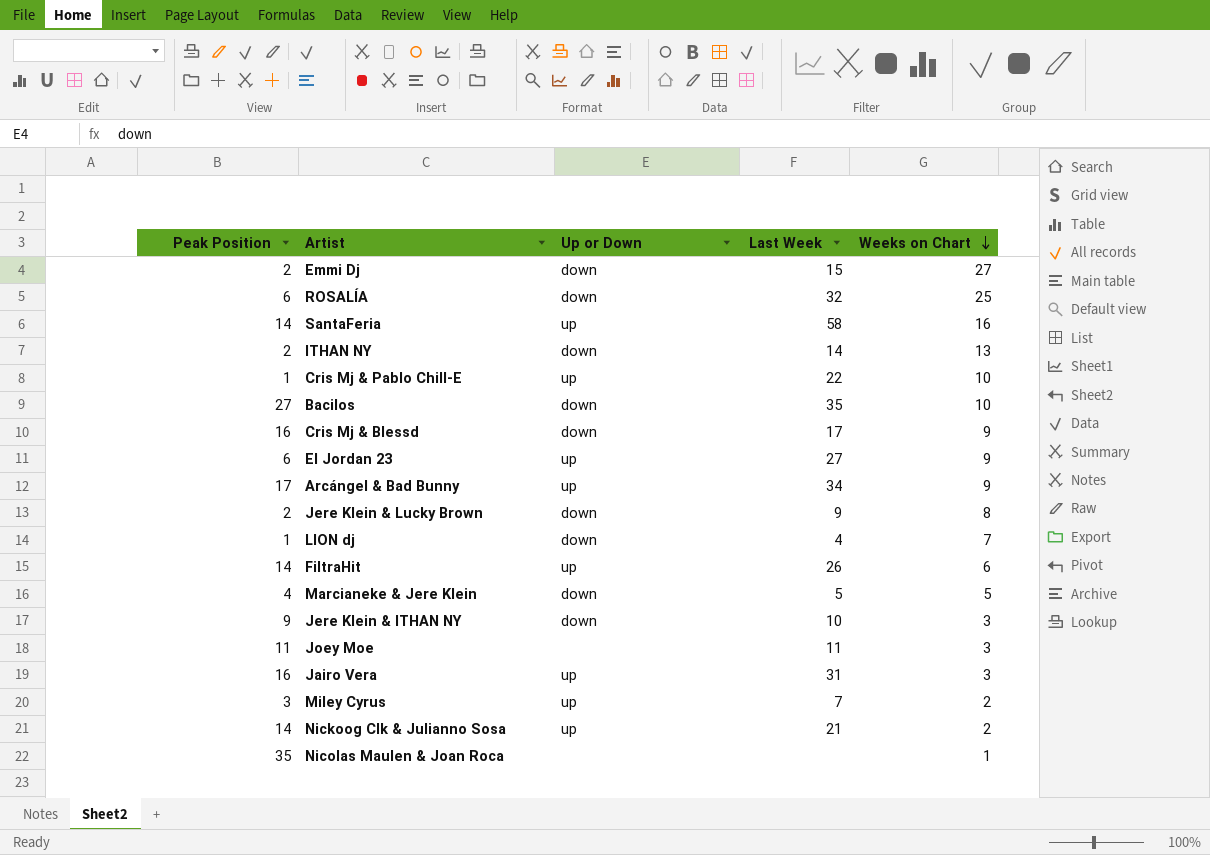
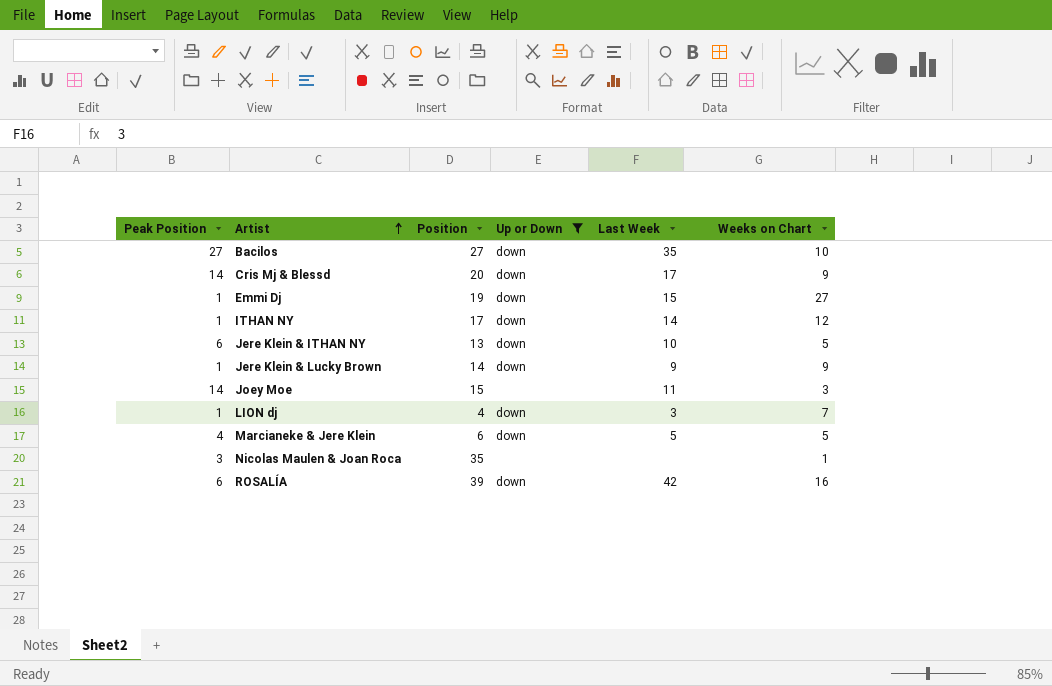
filter: none -> Up or Down != up
row order: Weeks on Chart descending -> Artist ascending
column Position | position: none -> 3
Cris Mj & Blessd | Peak Position: 16 -> 14
Emmi Dj | Peak Position: 2 -> 1
ITHAN NY | Peak Position: 2 -> 1
ITHAN NY | Weeks on Chart: 13 -> 12
Jere Klein & ITHAN NY | Peak Position: 9 -> 6
Jere Klein & ITHAN NY | Weeks on Chart: 3 -> 5
Jere Klein & Lucky Brown | Peak Position: 2 -> 1
Jere Klein & Lucky Brown | Weeks on Chart: 8 -> 9
Joey Moe | Peak Position: 11 -> 14
LION dj | Last Week: 4 -> 3
Nicolas Maulen & Joan Roca | Peak Position: 35 -> 3
ROSALÍA | Last Week: 32 -> 42
ROSALÍA | Weeks on Chart: 25 -> 16

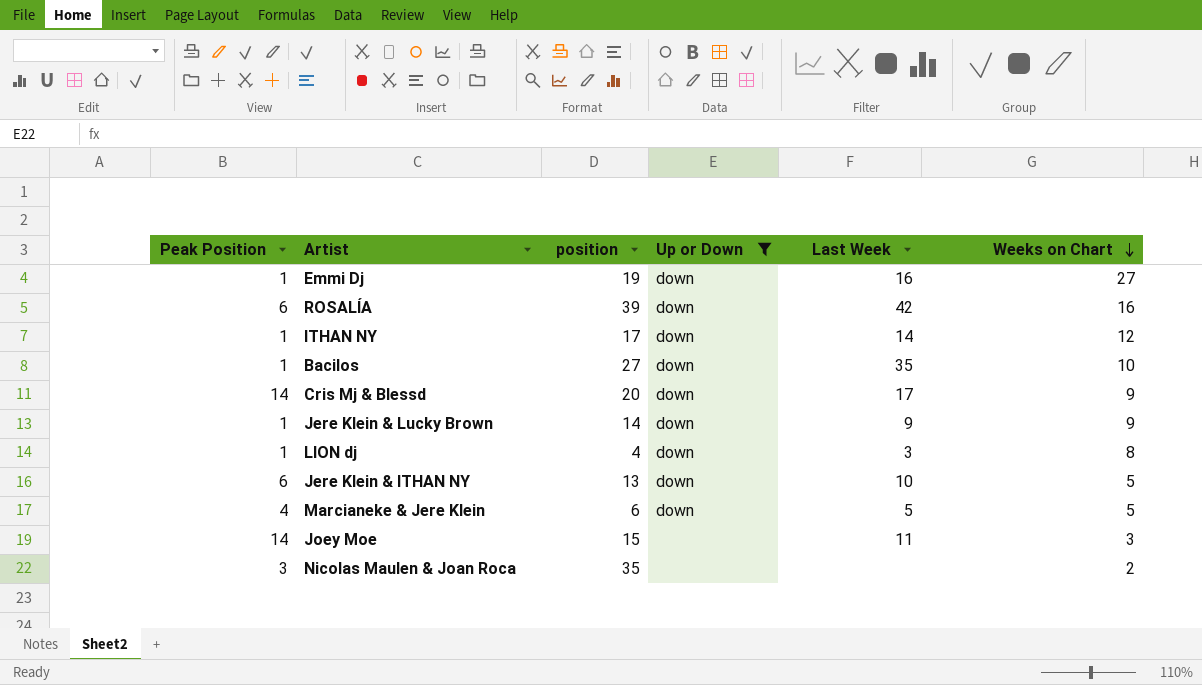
row order: Artist ascending -> Weeks on Chart descending
column name: Position -> position
Emmi Dj | Last Week: 15 -> 16
Bacilos | Peak Position: 27 -> 1
LION dj | Weeks on Chart: 7 -> 8
Nicolas Maulen & Joan Roca | Weeks on Chart: 1 -> 2

